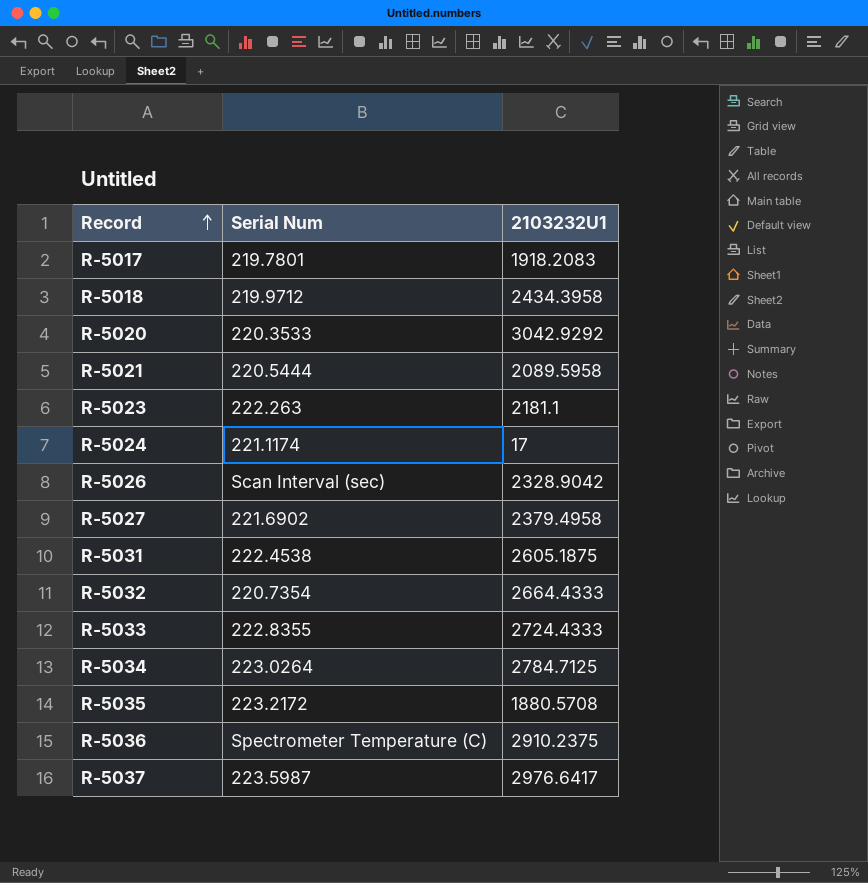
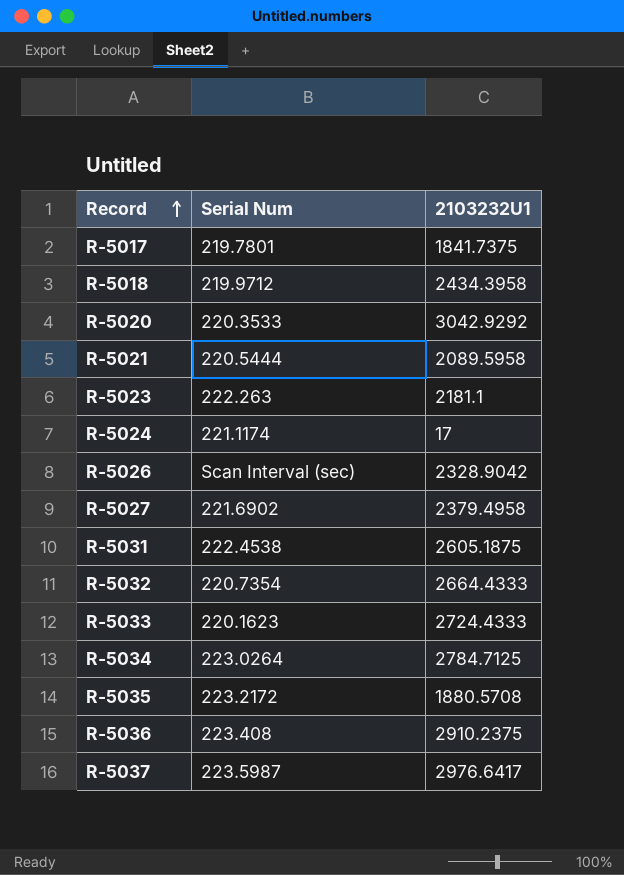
R-5017 | 2103232U1: 1918.2083 -> 1841.7375
R-5033 | Serial Num: 222.8355 -> 220.1623
R-5036 | Serial Num: Spectrometer Temperature (C) -> 223.408

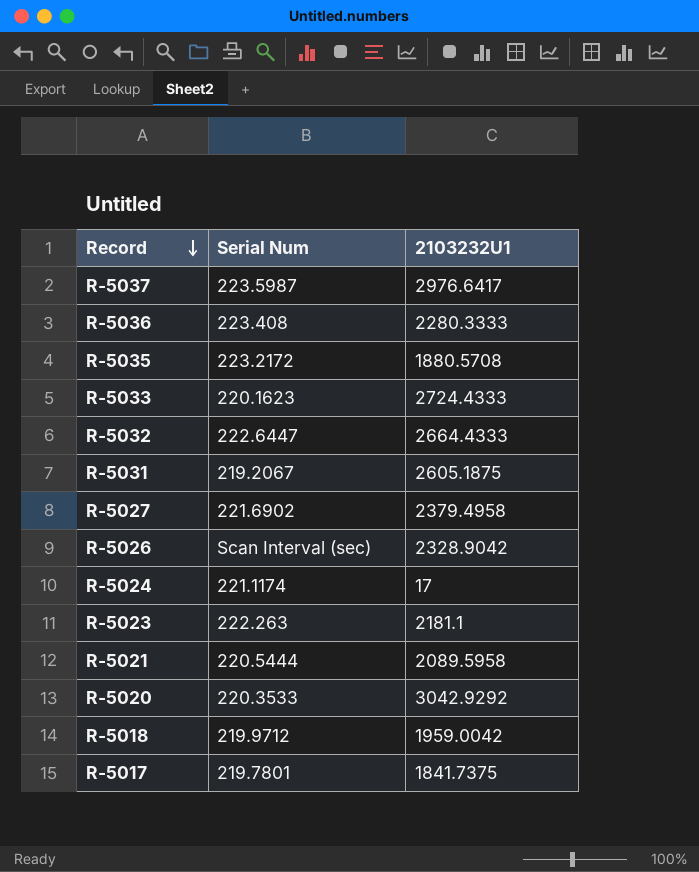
row order: Record ascending -> Record descending
row R-5034: 223.0264 | 2784.7125 -> none
R-5036 | 2103232U1: 2910.2375 -> 2280.3333
R-5032 | Serial Num: 220.7354 -> 222.6447
R-5031 | Serial Num: 222.4538 -> 219.2067
R-5018 | 2103232U1: 2434.3958 -> 1959.0042

